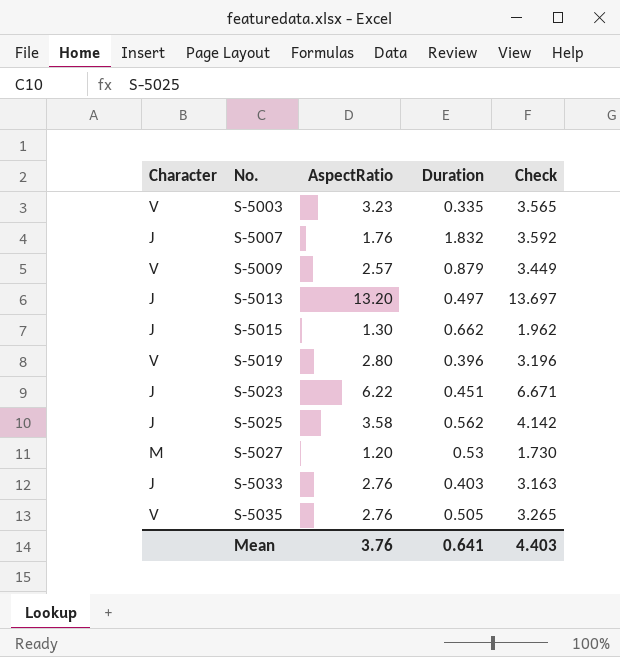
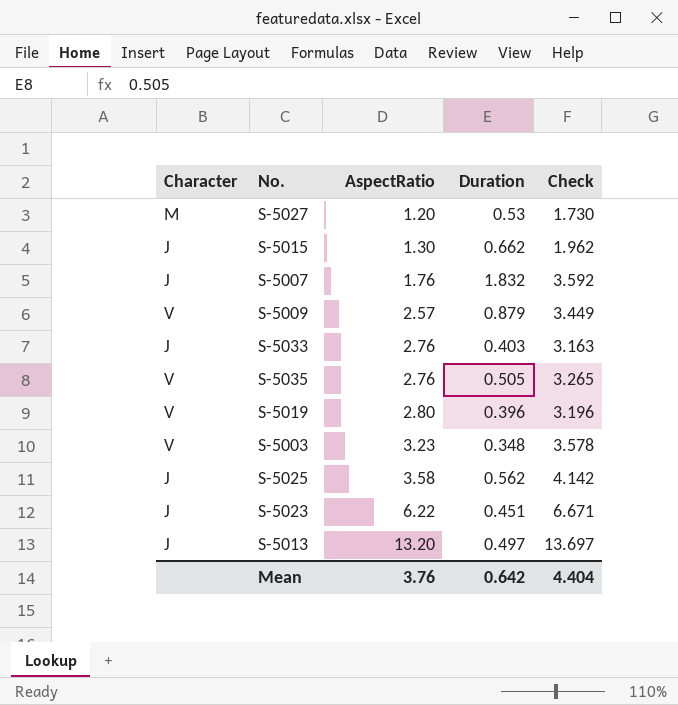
row order: No. ascending -> AspectRatio ascending
S-5003 | Duration: 0.335 -> 0.348
S-5003 | Check: 3.565 -> 3.578
Mean | Duration: 0.641 -> 0.642
Mean | Check: 4.403 -> 4.404

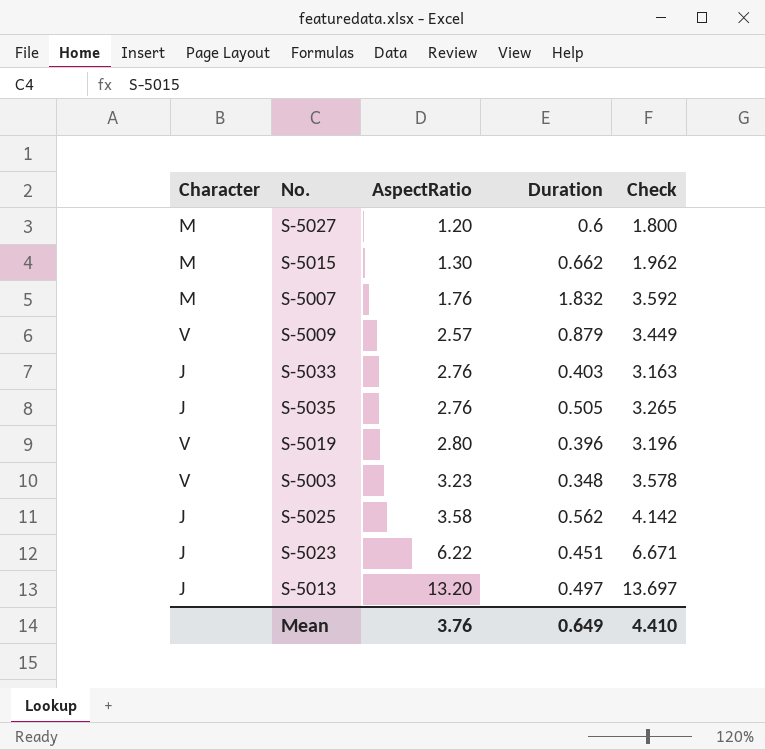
S-5027 | Duration: 0.53 -> 0.6
S-5027 | Check: 1.730 -> 1.800
S-5015 | Character: J -> M
S-5007 | Character: J -> M
S-5035 | Character: V -> J
Mean | Duration: 0.642 -> 0.649
Mean | Check: 4.404 -> 4.410

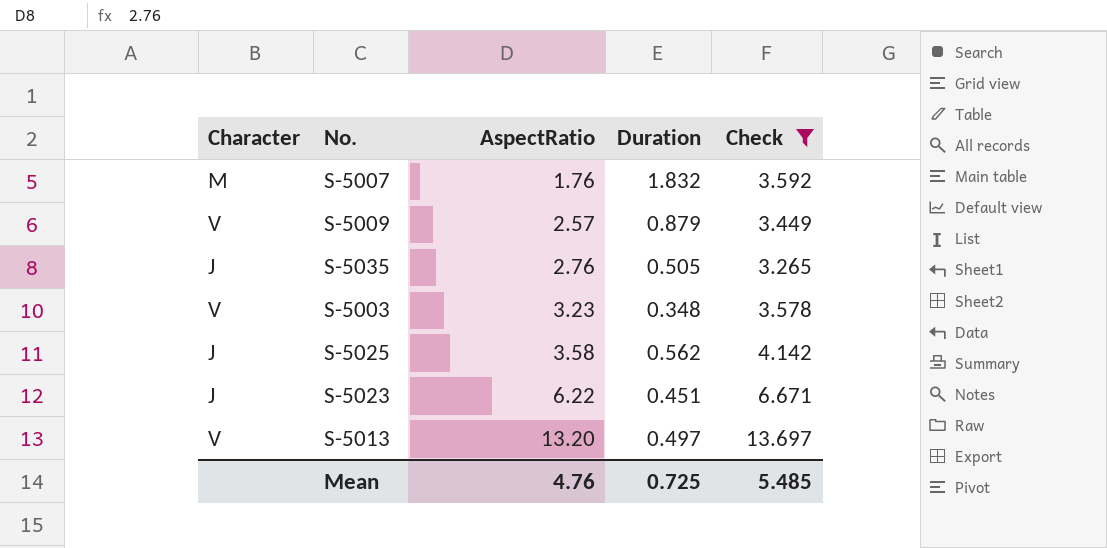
filter: none -> Check >= 3.265
S-5013 | Character: J -> V
Mean | AspectRatio: 3.76 -> 4.76
Mean | Duration: 0.649 -> 0.725
Mean | Check: 4.410 -> 5.485

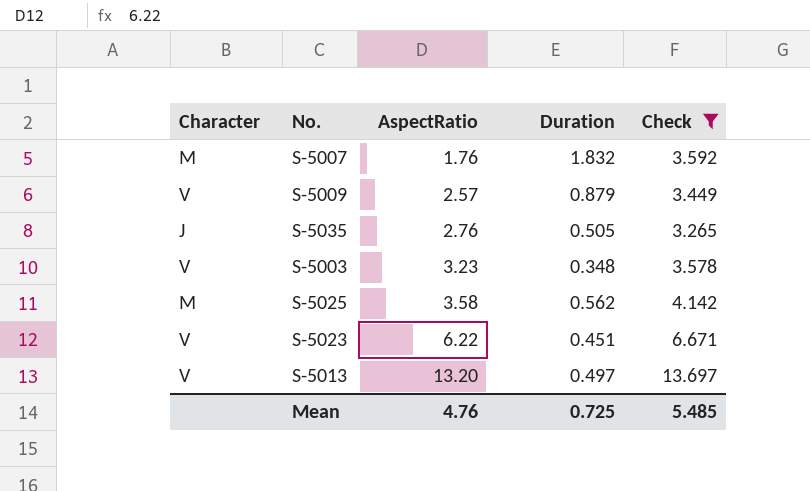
S-5025 | Character: J -> M
S-5023 | Character: J -> V

